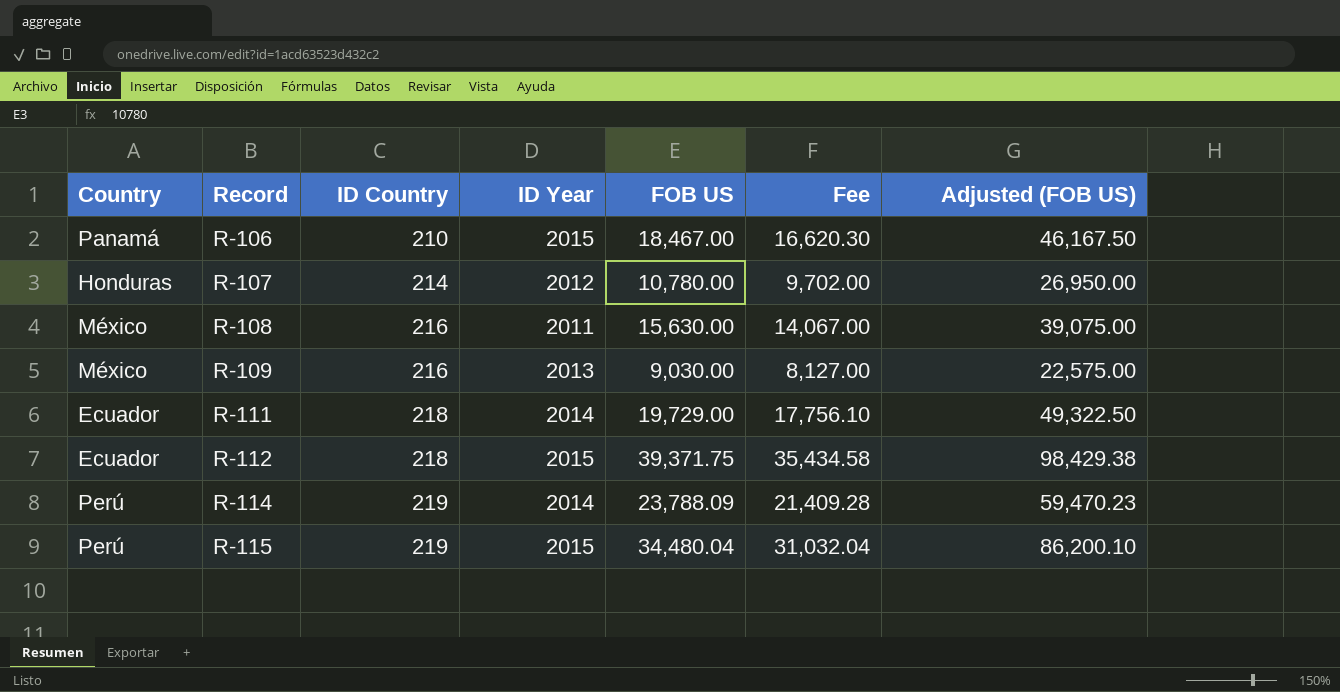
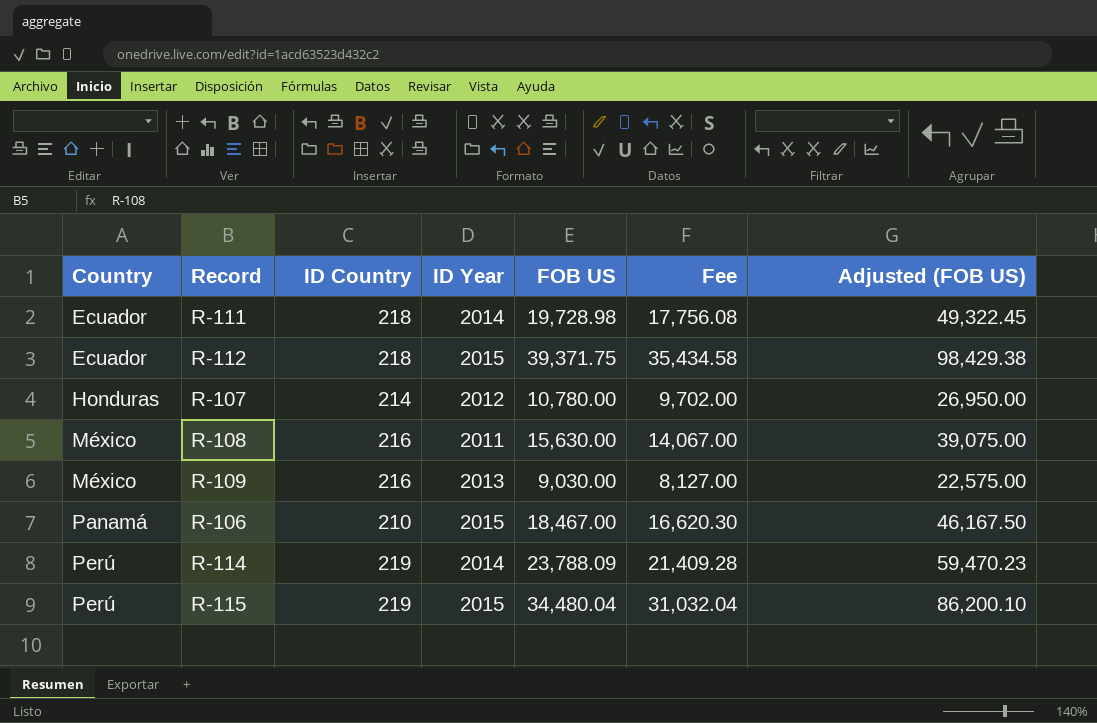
row order: Record ascending -> Country ascending
R-111 | FOB US: 19,729.00 -> 19,728.98
R-111 | Fee: 17,756.10 -> 17,756.08
R-111 | Adjusted (FOB US): 49,322.50 -> 49,322.45

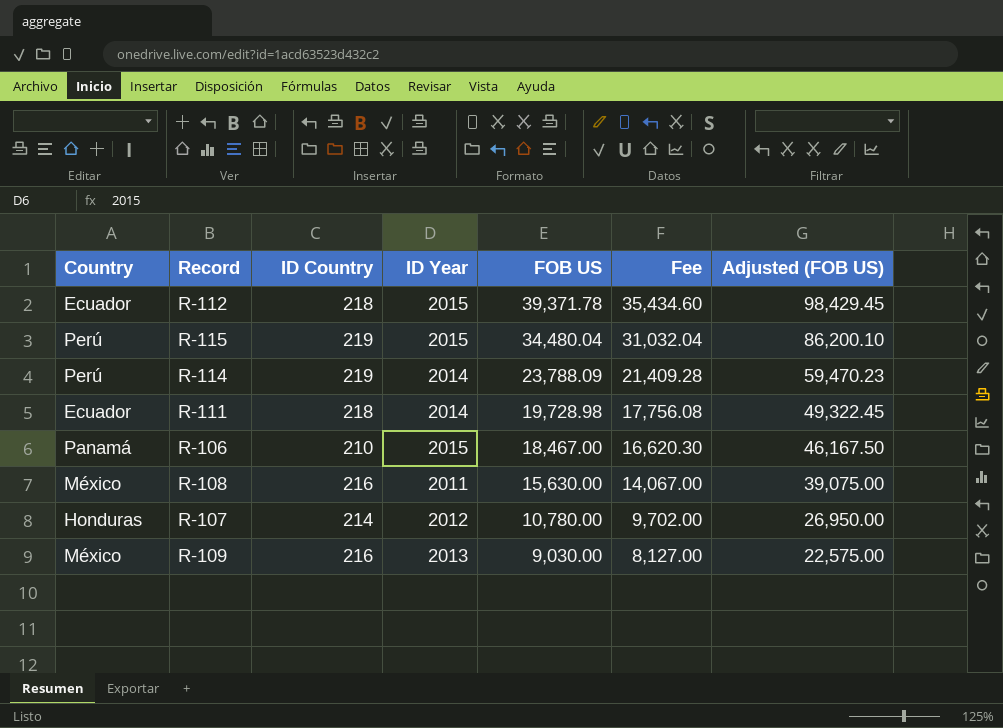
row order: Country ascending -> FOB US descending
R-112 | FOB US: 39,371.75 -> 39,371.78
R-112 | Fee: 35,434.58 -> 35,434.60
R-112 | Adjusted (FOB US): 98,429.38 -> 98,429.45

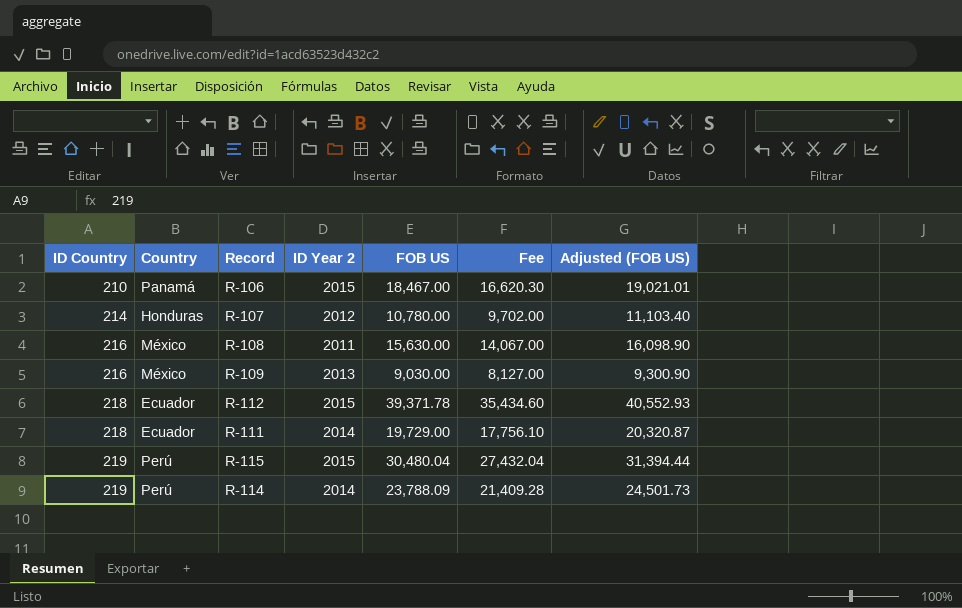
row order: FOB US descending -> ID Country ascending
column ID Country | position: 3 -> 1
column name: ID Year -> ID Year 2
column Adjusted (FOB US) | formula: [FOB US] * 2.5 -> [FOB US] * 1.03
R-111 | FOB US: 19,728.98 -> 19,729.00
R-111 | Fee: 17,756.08 -> 17,756.10
R-115 | FOB US: 34,480.04 -> 30,480.04
R-115 | Fee: 31,032.04 -> 27,432.04

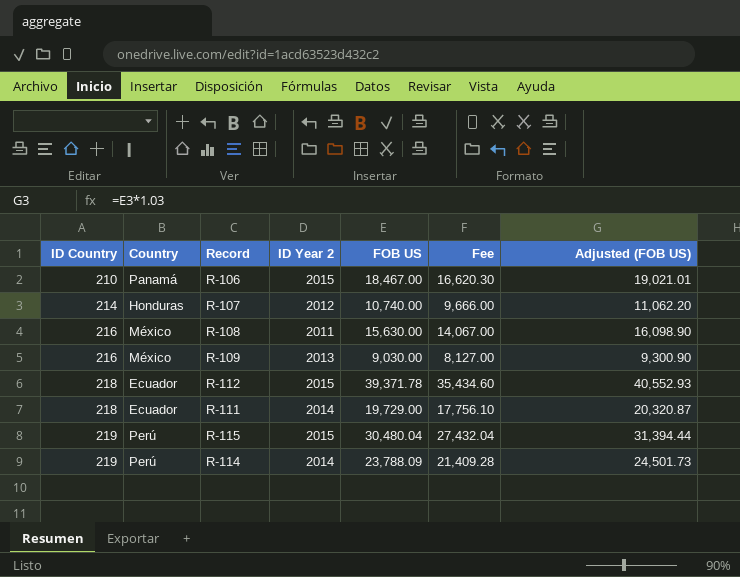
R-107 | FOB US: 10,780.00 -> 10,740.00
R-107 | Fee: 9,702.00 -> 9,666.00
R-107 | Adjusted (FOB US): 11,103.40 -> 11,062.20

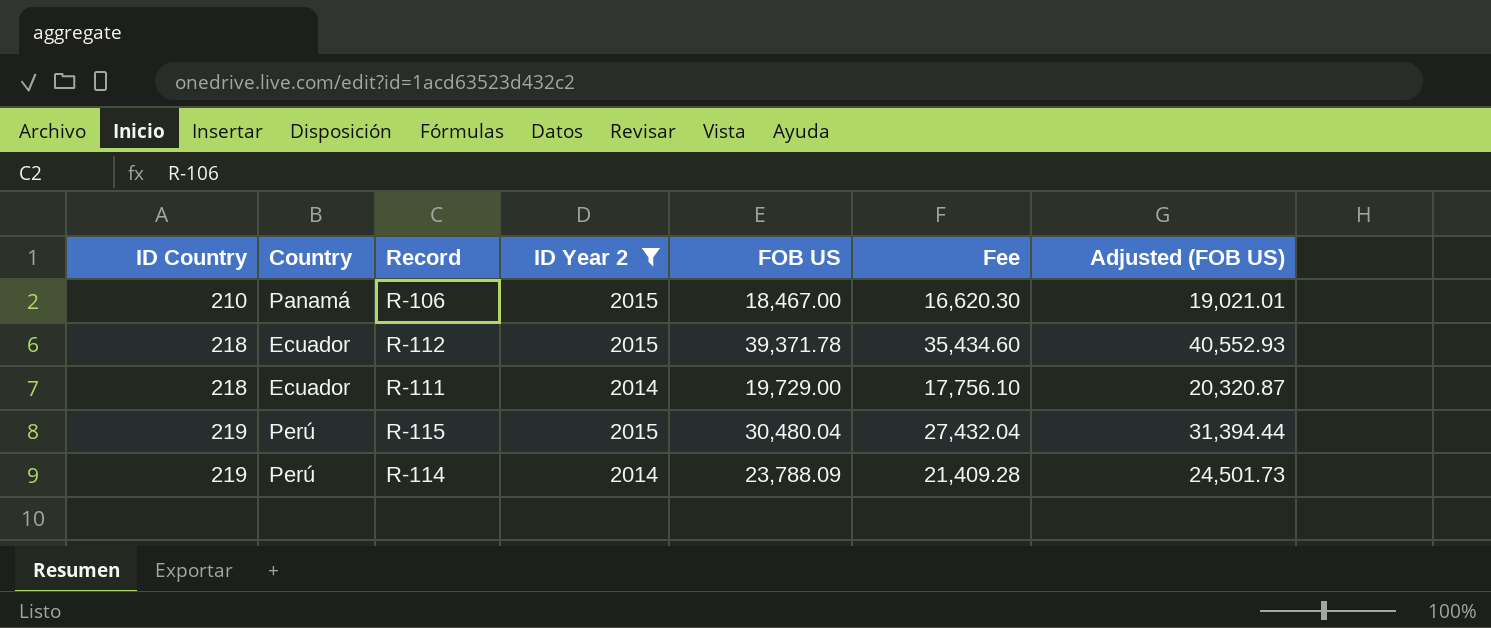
filter: none -> ID Year 2 >= 2014

